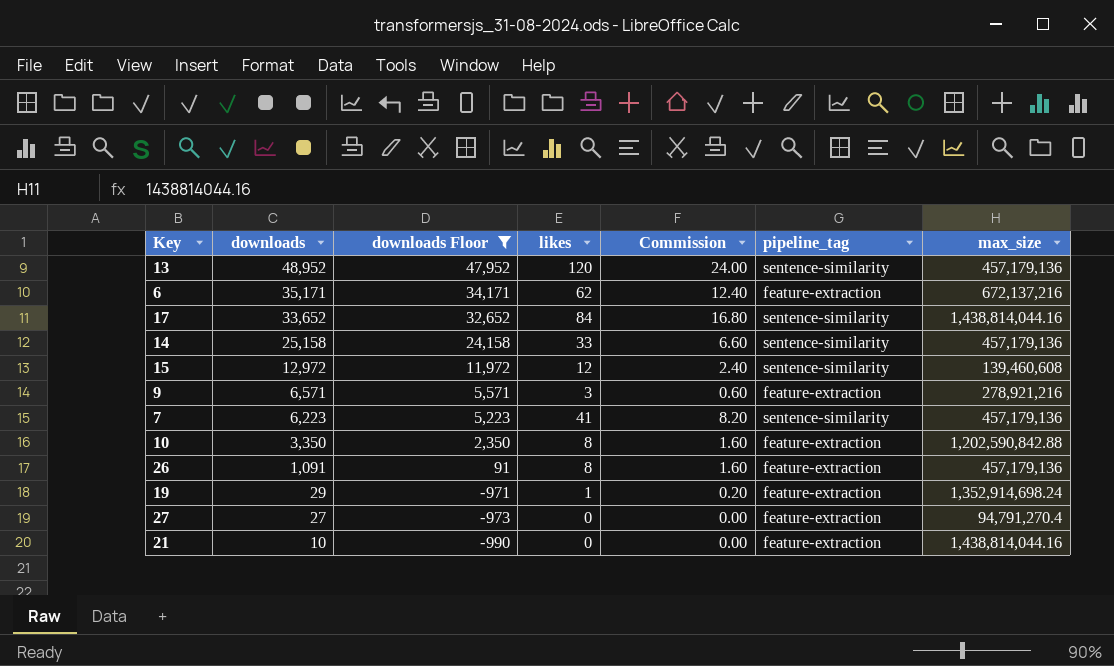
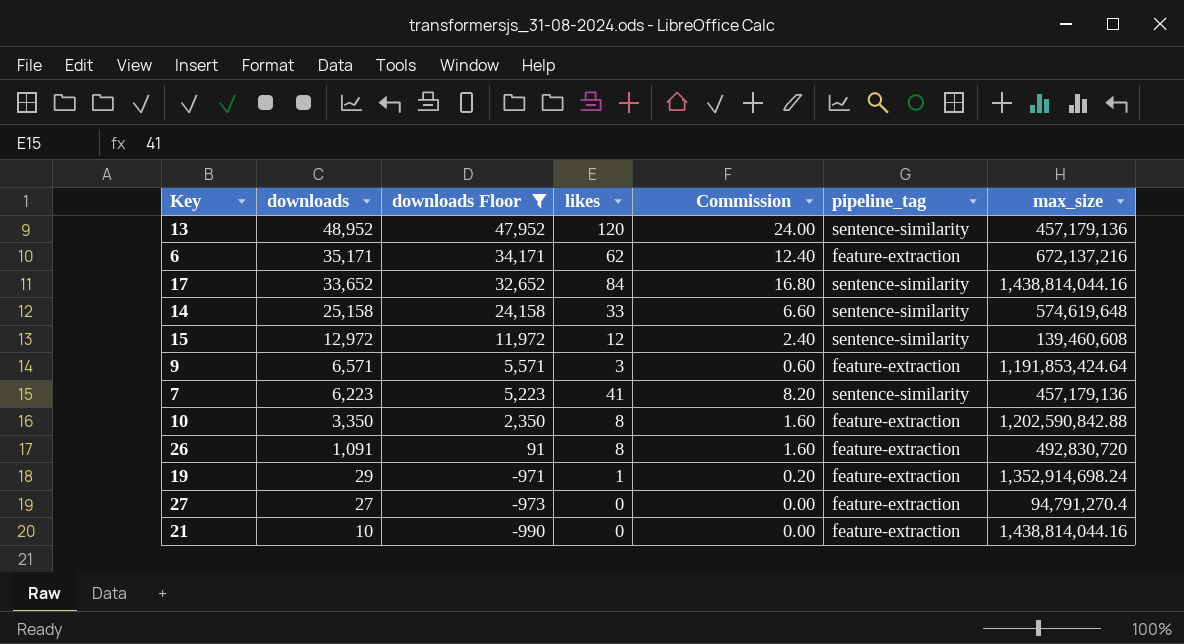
14 | max_size: 457,179,136 -> 574,619,648
9 | max_size: 278,921,216 -> 1,191,853,424.64
26 | max_size: 457,179,136 -> 492,830,720

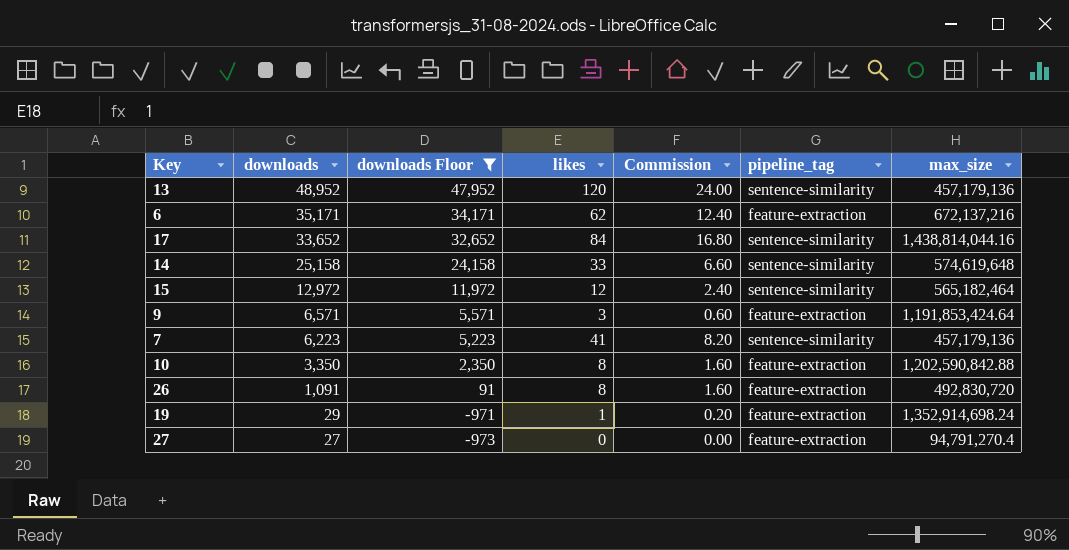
row 21: 10 | -990 | 0 | 0.00 | feature-extraction | 1,438,814,044.16 -> none
15 | max_size: 139,460,608 -> 565,182,464

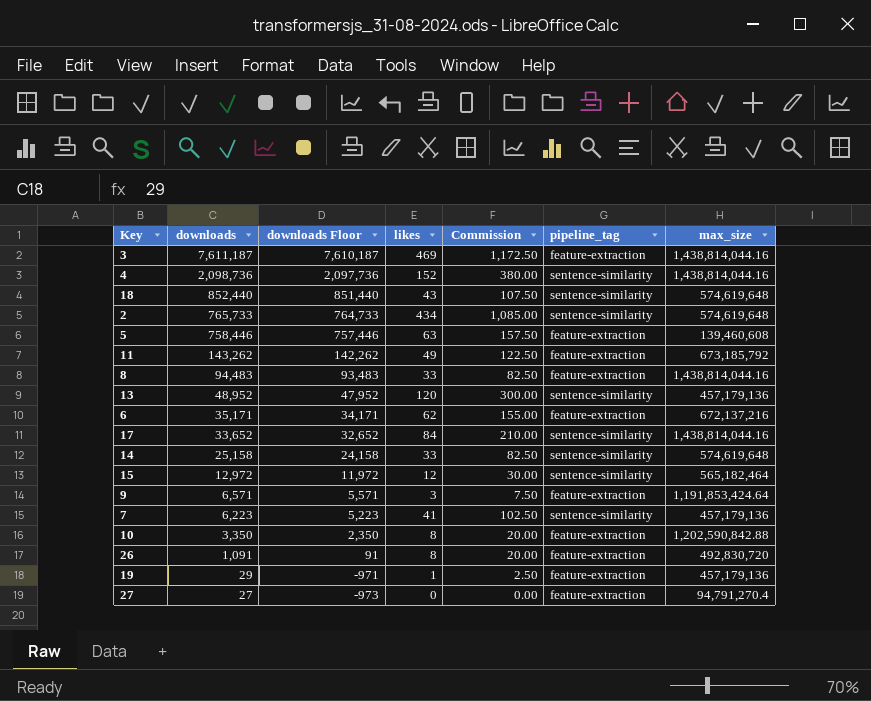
filter: downloads Floor <= 47,952 -> none
column Commission | formula: [likes] * 0.2 -> [likes] * 2.5
19 | max_size: 1,352,914,698.24 -> 457,179,136

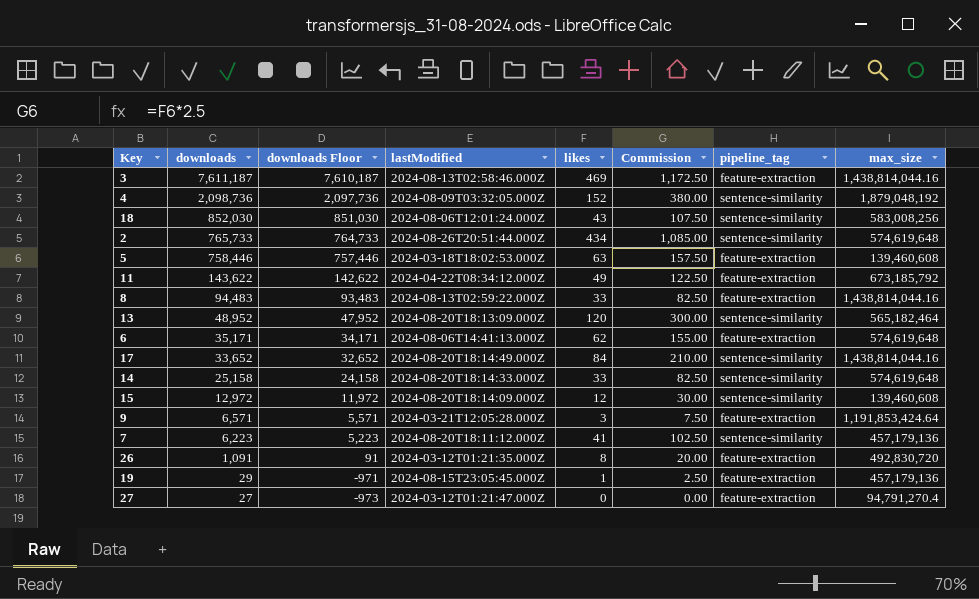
column lastModified | position: none -> 4
row 10: 3,350 | 2,350 | 8 | 20.00 | feature-extraction | 1,202,590,842.88 -> none
4 | max_size: 1,438,814,044.16 -> 1,879,048,192
18 | downloads: 852,440 -> 852,030
18 | downloads Floor: 851,440 -> 851,030
18 | max_size: 574,619,648 -> 583,008,256
11 | downloads: 143,262 -> 143,622
11 | downloads Floor: 142,262 -> 142,622
13 | max_size: 457,179,136 -> 565,182,464
6 | max_size: 672,137,216 -> 574,619,648
15 | max_size: 565,182,464 -> 139,460,608

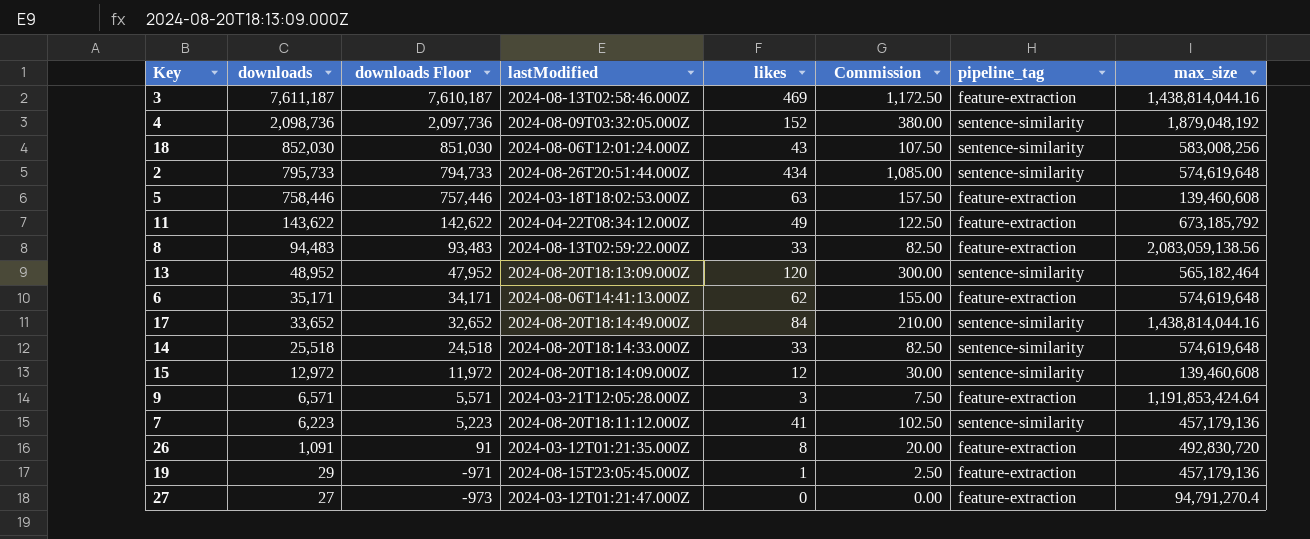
2 | downloads: 765,733 -> 795,733
2 | downloads Floor: 764,733 -> 794,733
8 | max_size: 1,438,814,044.16 -> 2,083,059,138.56
14 | downloads: 25,158 -> 25,518
14 | downloads Floor: 24,158 -> 24,518

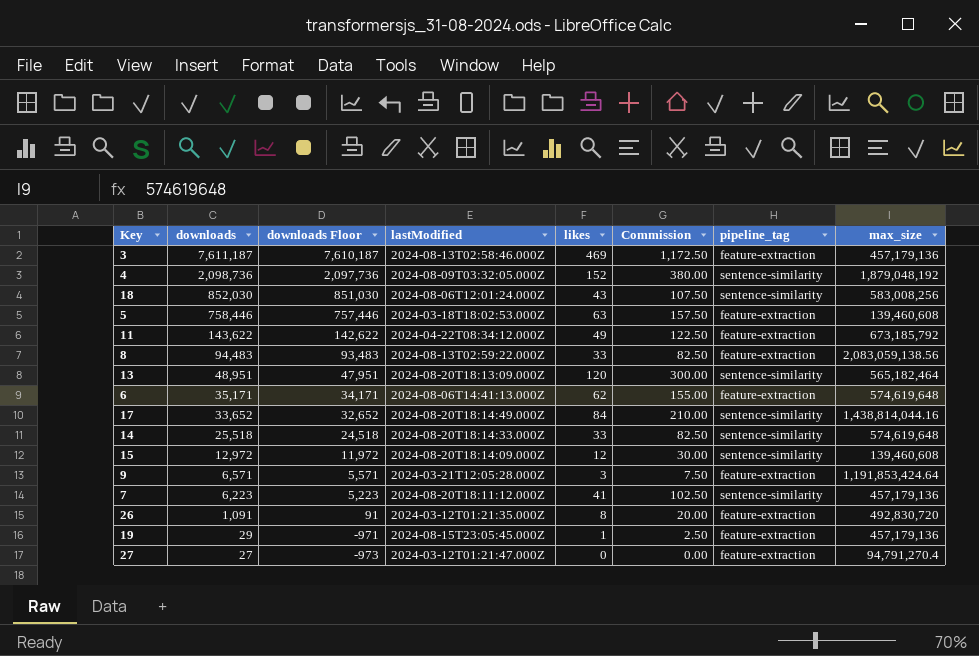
row 2: 795,733 | 794,733 | 2024-08-26T20:51:44.000Z | 434 | 1,085.00 | sentence-similarity | 574,619,648 -> none
3 | max_size: 1,438,814,044.16 -> 457,179,136
13 | downloads: 48,952 -> 48,951
13 | downloads Floor: 47,952 -> 47,951

